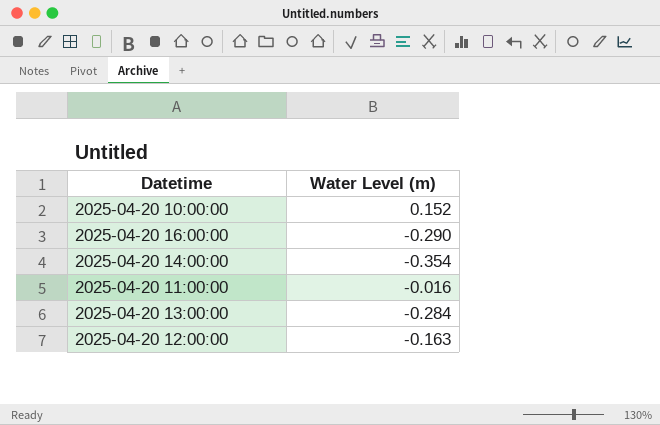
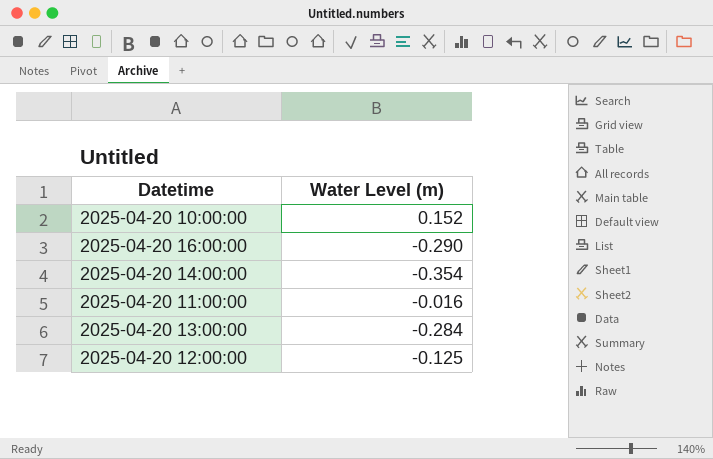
2025-04-20 12:00:00 | Water Level (m): -0.163 -> -0.125

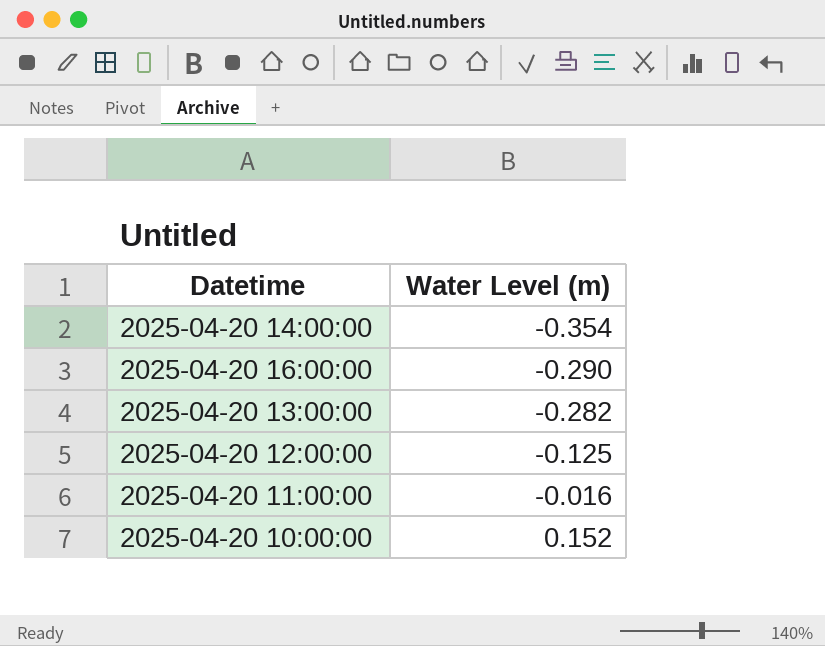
row order: none -> Water Level (m) ascending
2025-04-20 13:00:00 | Water Level (m): -0.284 -> -0.282

